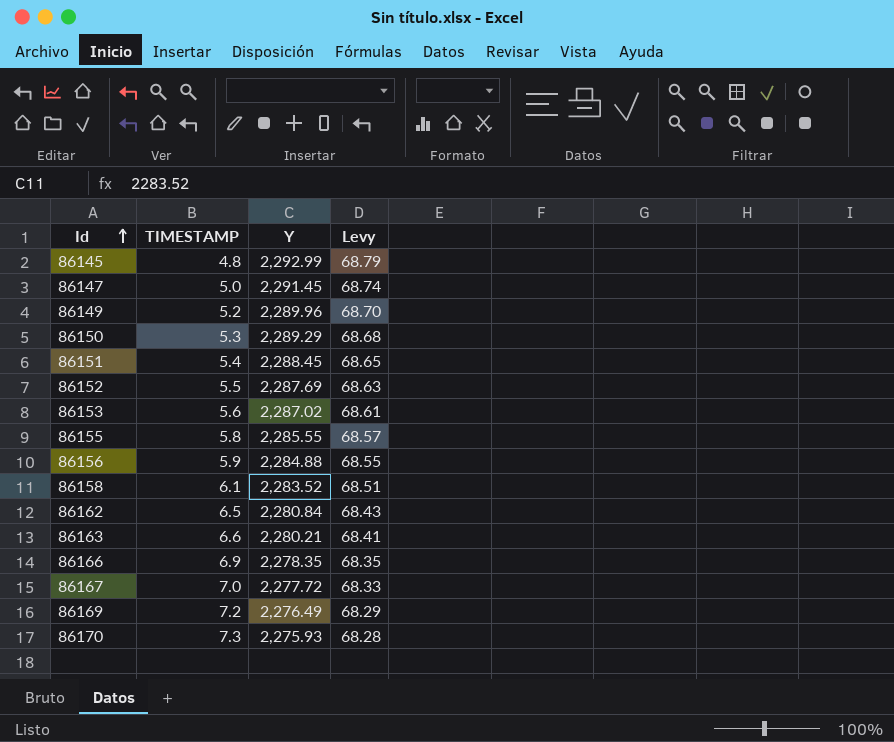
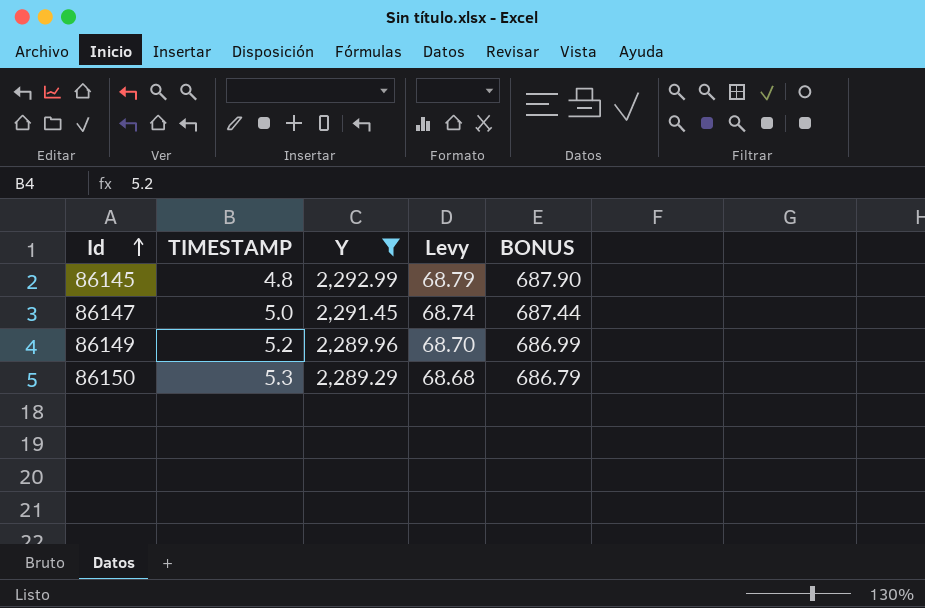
filter: none -> Y >= 2,289.29
column BONUS | formula: none -> [Y] * 0.3

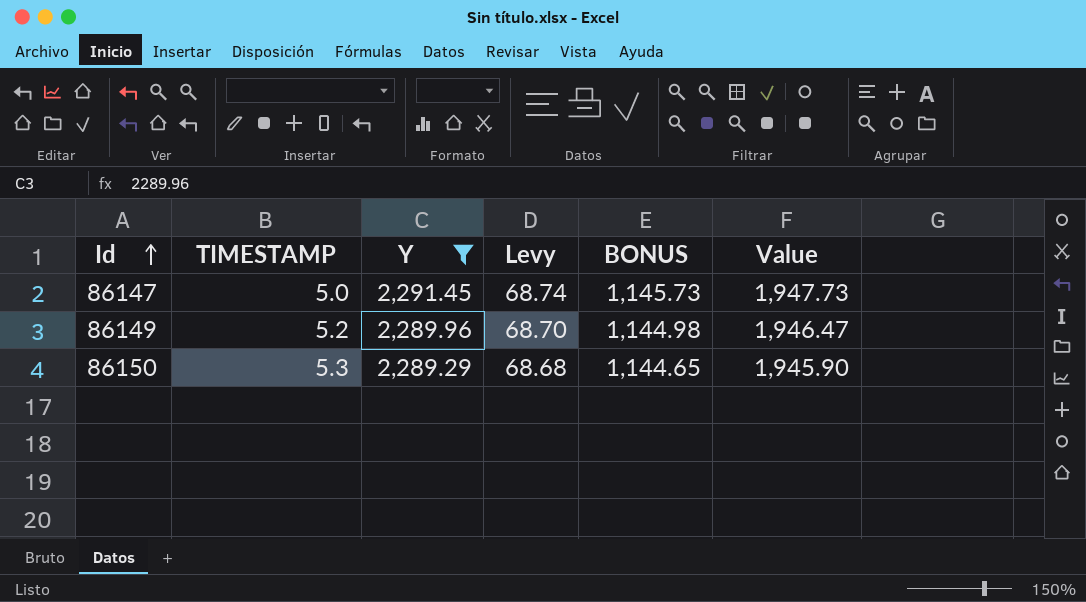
column BONUS | formula: [Y] * 0.3 -> [Y] * 0.5
column Value | formula: none -> [Y] * 0.85
row 86145: 4.8 | 2,292.99 | 68.79 | 687.90 -> none

